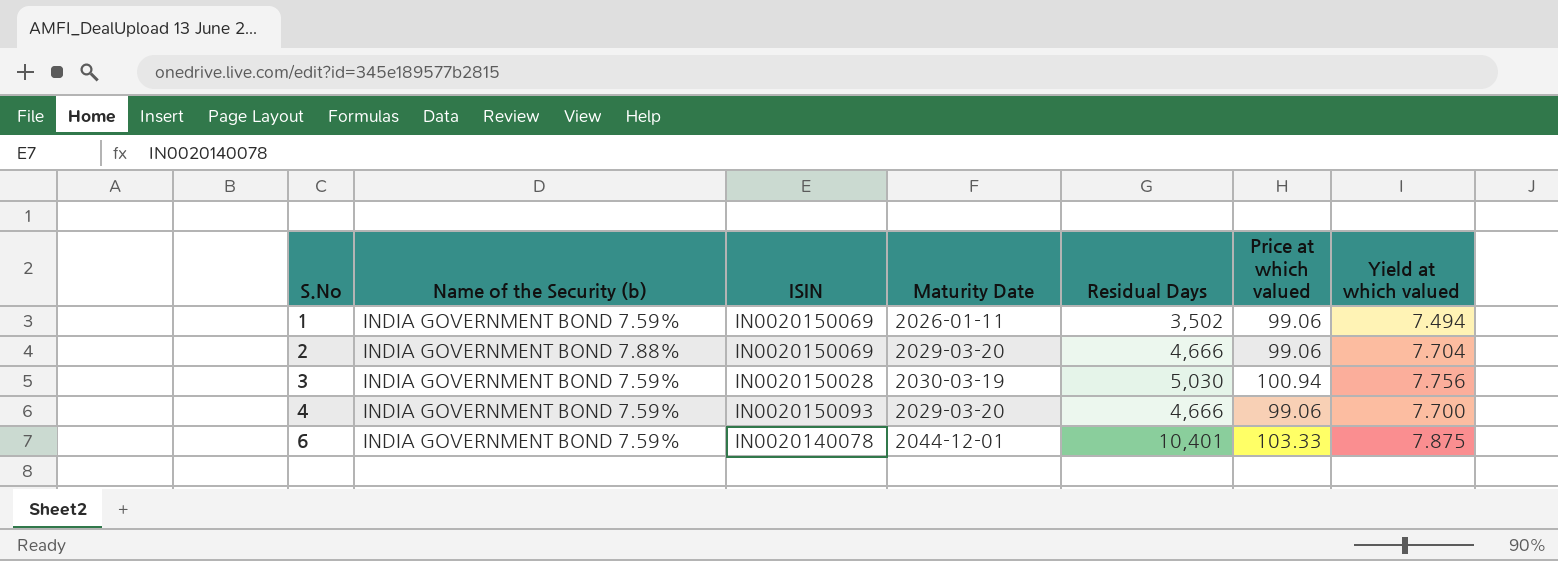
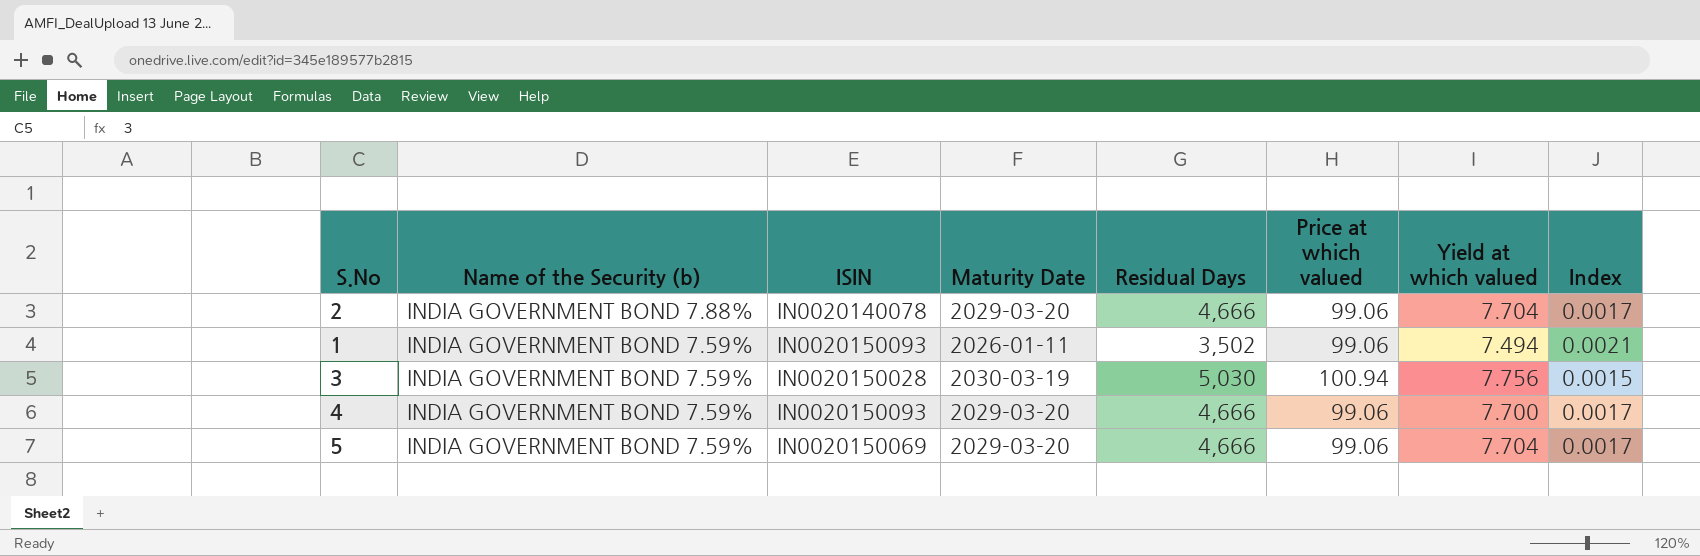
row order: S.No ascending -> Name of the Security (b) descending
column Index | formula: none -> [Yield at which valued] / [Residual Days]
row 6: INDIA GOVERNMENT BOND 7.59% | IN0020140078 | 2044-12-01 | 10,401 | 103.33 | 7.875 -> none
2 | ISIN: IN0020150069 -> IN0020140078
1 | ISIN: IN0020150069 -> IN0020150093
row 5: none -> INDIA GOVERNMENT BOND 7.59% | IN0020150069 | 2029-03-20 | 4,666 | 99.06 | 7.704 | 0.0017

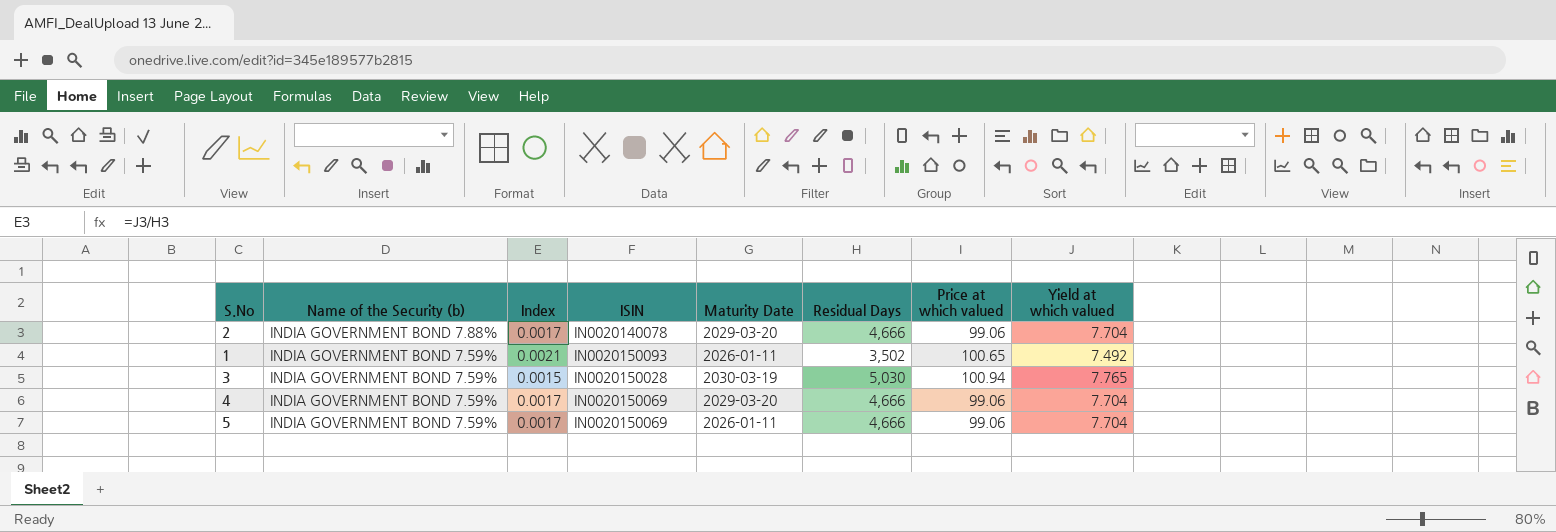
column Index | position: 8 -> 3
1 | Price at which valued: 99.06 -> 100.65
1 | Yield at which valued: 7.494 -> 7.492
3 | Yield at which valued: 7.756 -> 7.765
4 | ISIN: IN0020150093 -> IN0020150069
4 | Yield at which valued: 7.700 -> 7.704
5 | Maturity Date: 2029-03-20 -> 2026-01-11

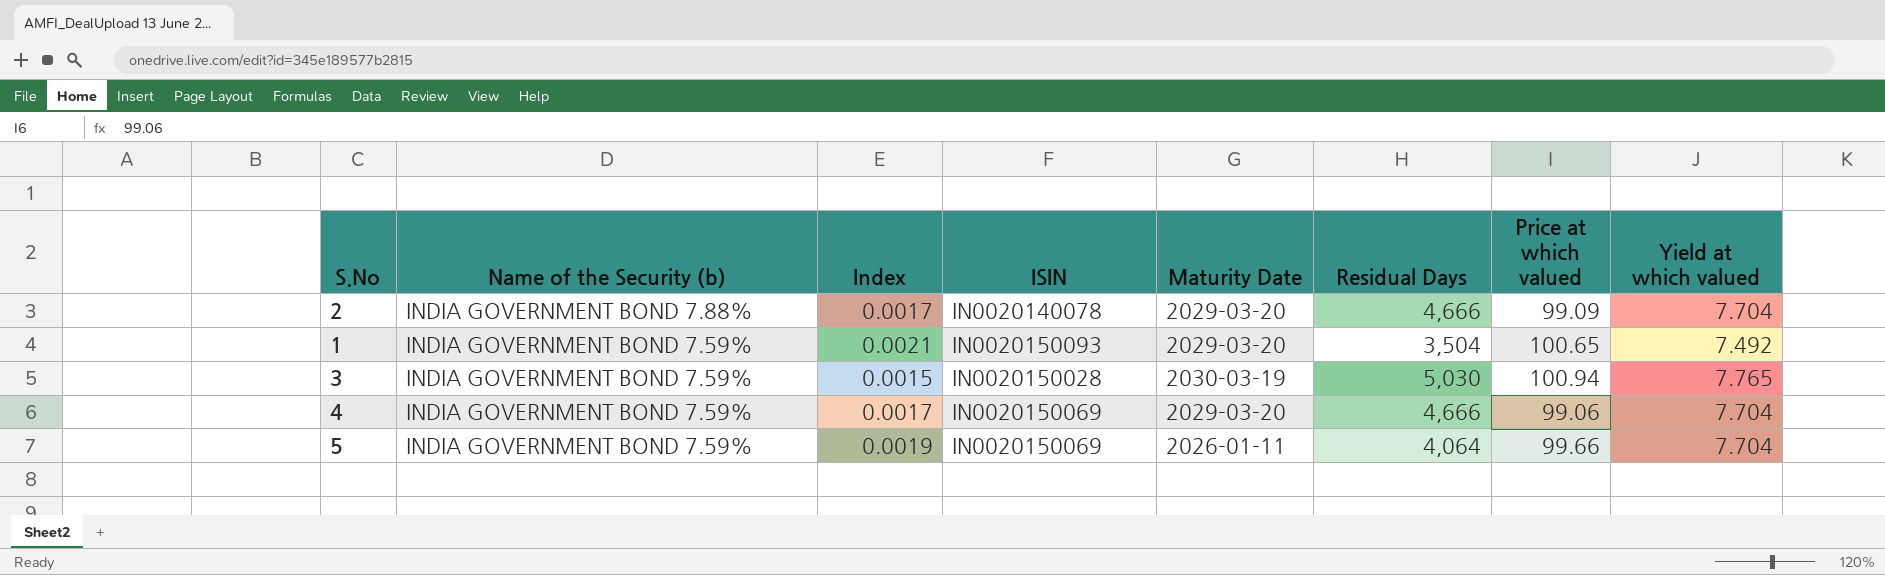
2 | Price at which valued: 99.06 -> 99.09
1 | Maturity Date: 2026-01-11 -> 2029-03-20
1 | Residual Days: 3,502 -> 3,504
5 | Index: 0.0017 -> 0.0019
5 | Residual Days: 4,666 -> 4,064
5 | Price at which valued: 99.06 -> 99.66

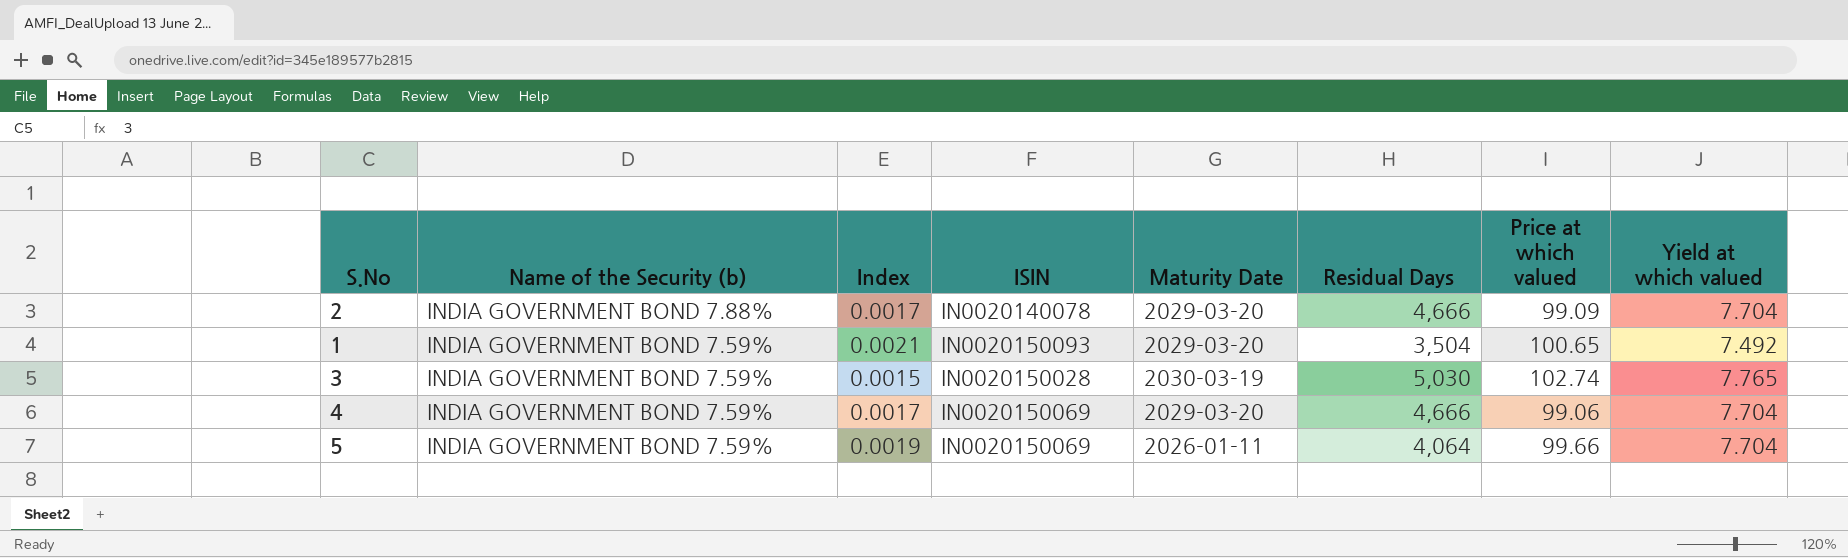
3 | Price at which valued: 100.94 -> 102.74

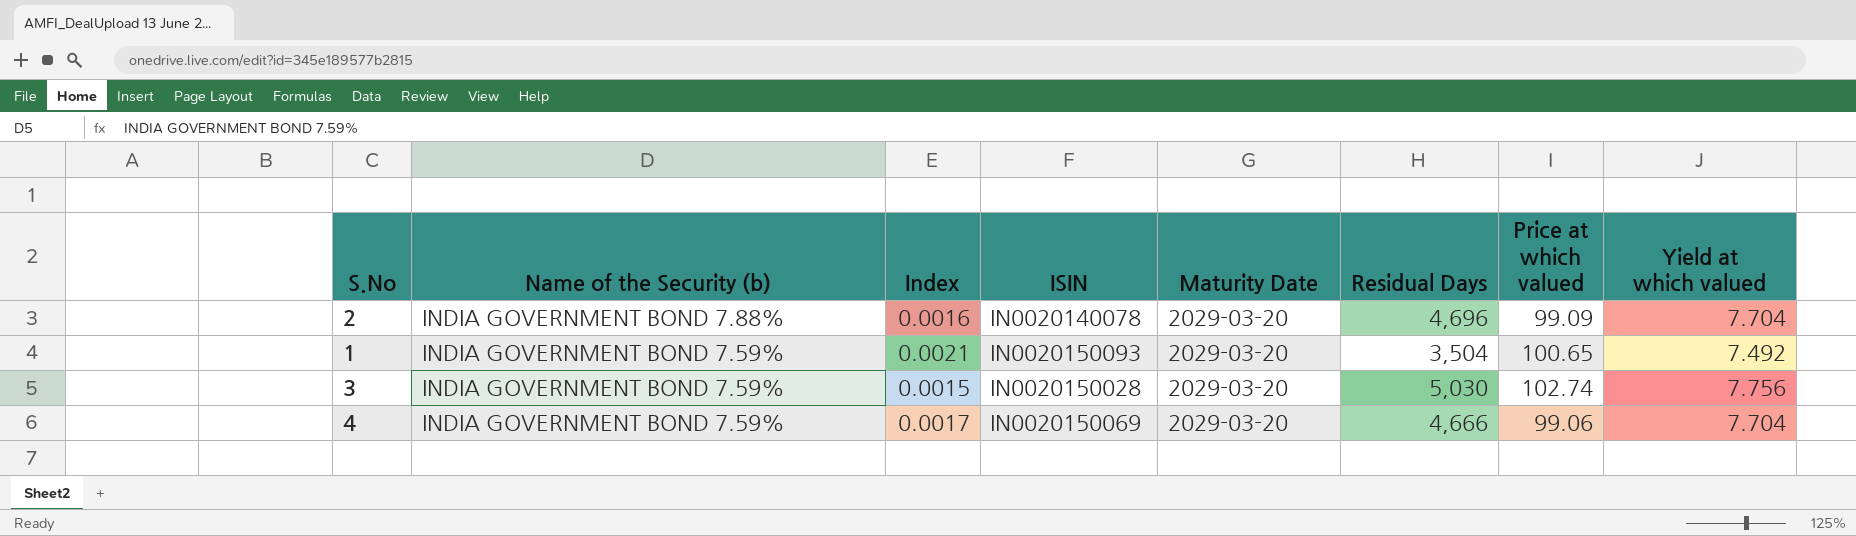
row 5: INDIA GOVERNMENT BOND 7.59% | 0.0019 | IN0020150069 | 2026-01-11 | 4,064 | 99.66 | 7.704 -> none
2 | Index: 0.0017 -> 0.0016
2 | Residual Days: 4,666 -> 4,696
3 | Maturity Date: 2030-03-19 -> 2029-03-20
3 | Yield at which valued: 7.765 -> 7.756

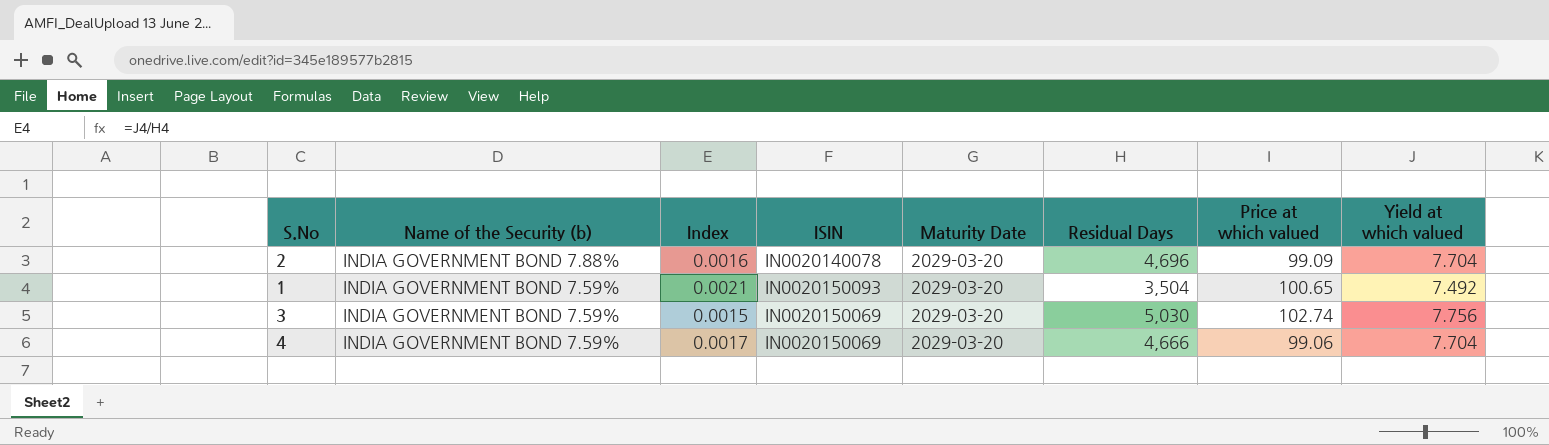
3 | ISIN: IN0020150028 -> IN0020150069

